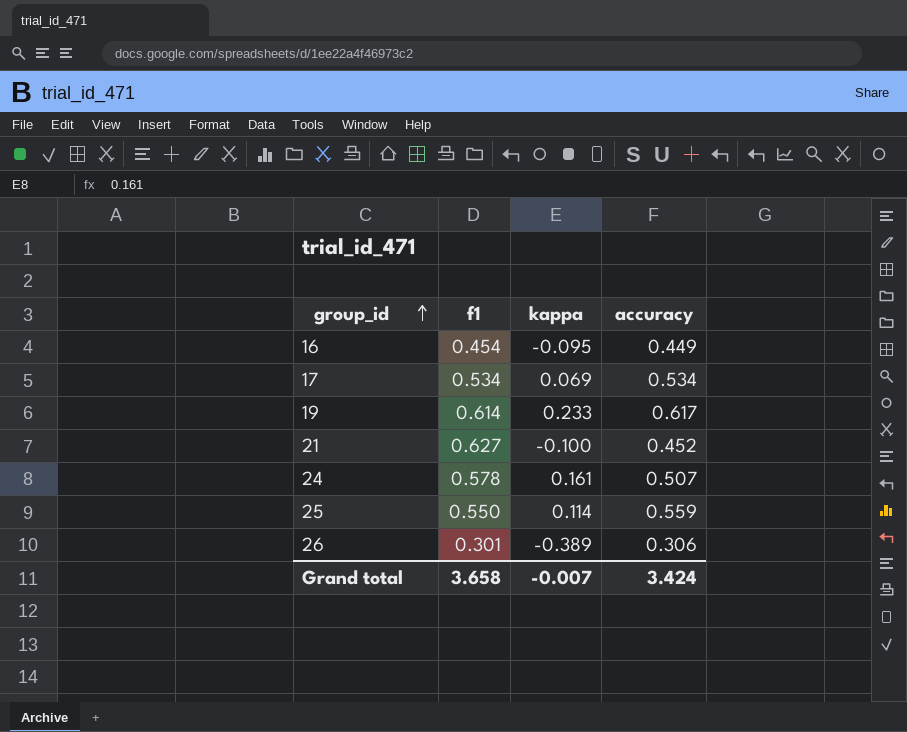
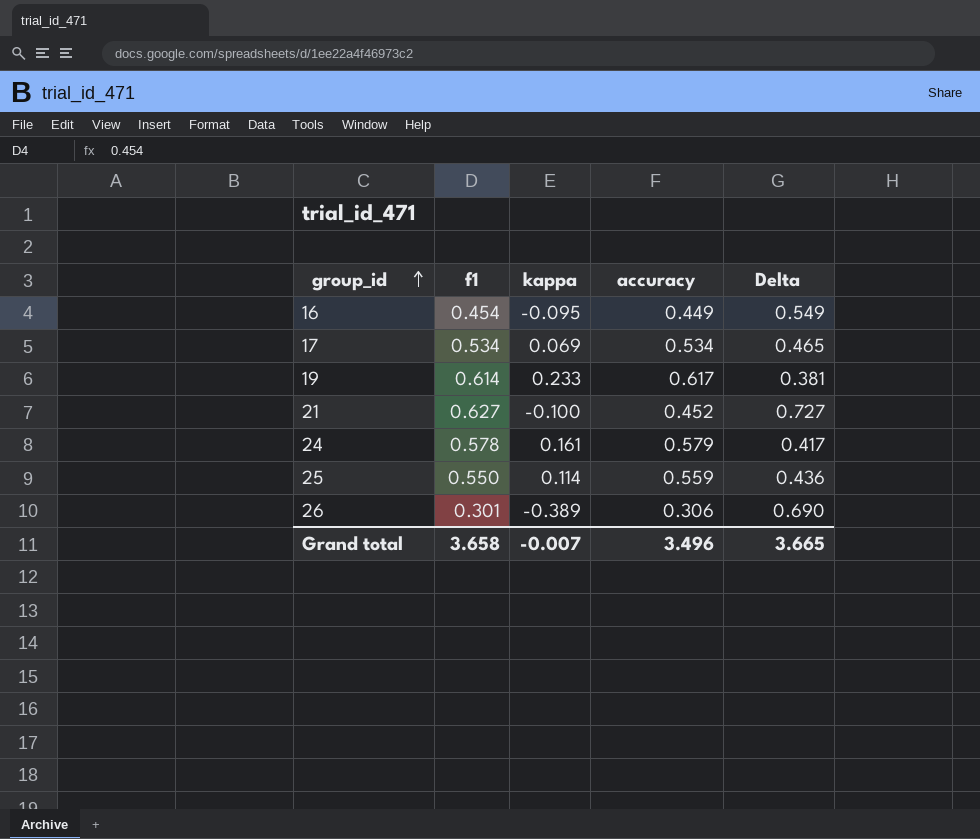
column Delta | formula: none -> [f1] - [kappa]
24 | accuracy: 0.507 -> 0.579
Grand total | accuracy: 3.424 -> 3.496

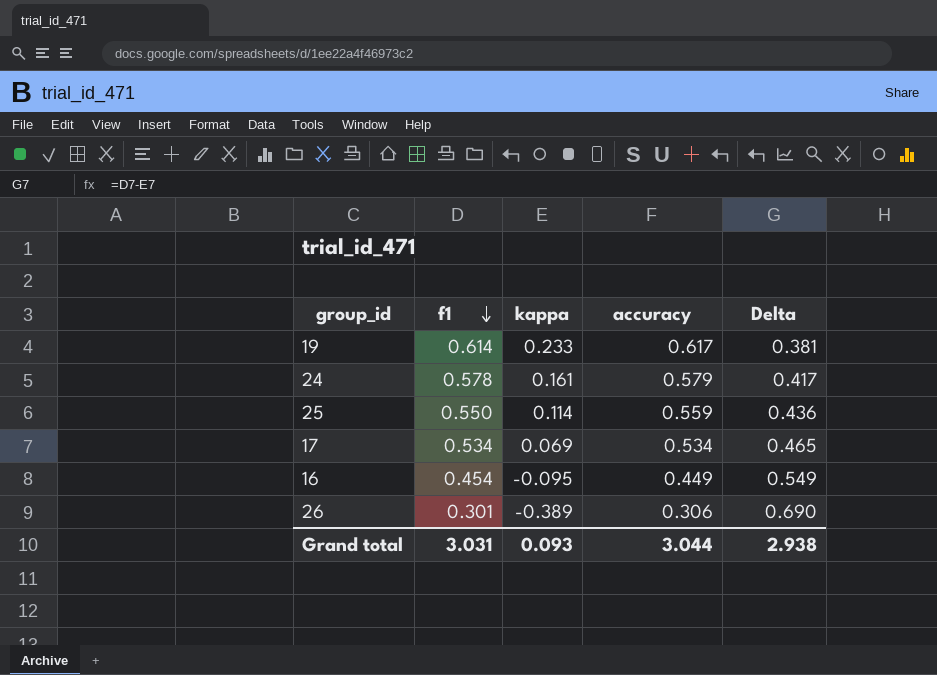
row order: group_id ascending -> f1 descending
row 21: 0.627 | -0.100 | 0.452 | 0.727 -> none
Grand total | f1: 3.658 -> 3.031
Grand total | kappa: -0.007 -> 0.093
Grand total | accuracy: 3.496 -> 3.044
Grand total | Delta: 3.665 -> 2.938

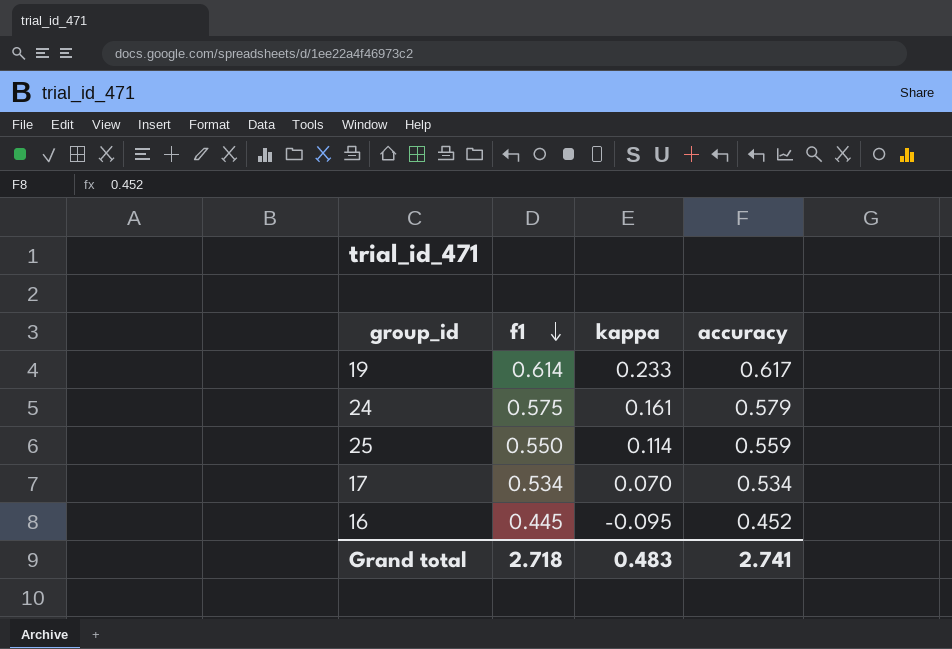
column Delta | formula: [f1] - [kappa] -> none
row 26: 0.301 | -0.389 | 0.306 | 0.690 -> none
24 | f1: 0.578 -> 0.575
17 | kappa: 0.069 -> 0.070
16 | f1: 0.454 -> 0.445
16 | accuracy: 0.449 -> 0.452
Grand total | f1: 3.031 -> 2.718
Grand total | kappa: 0.093 -> 0.483
Grand total | accuracy: 3.044 -> 2.741

